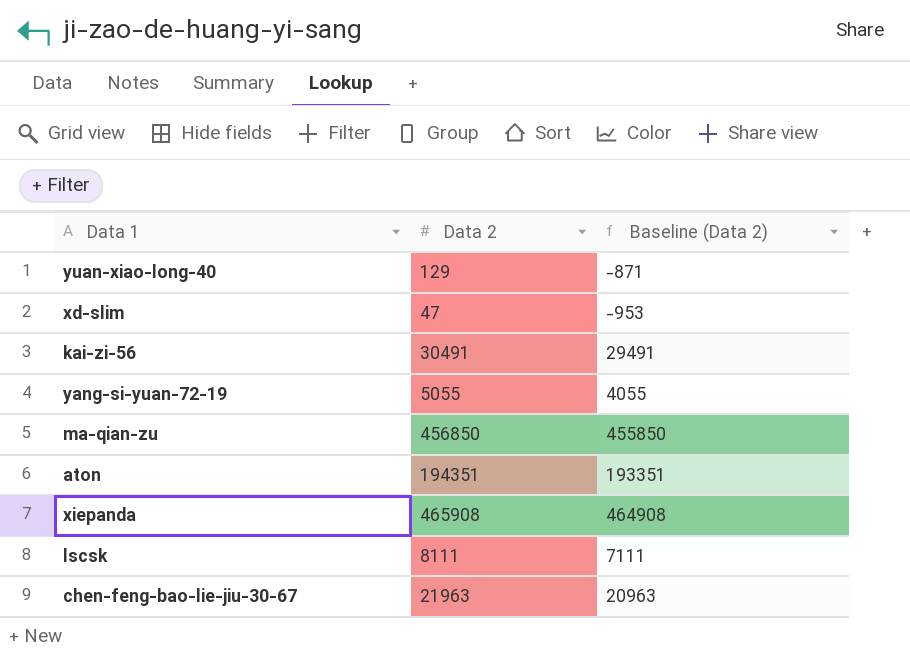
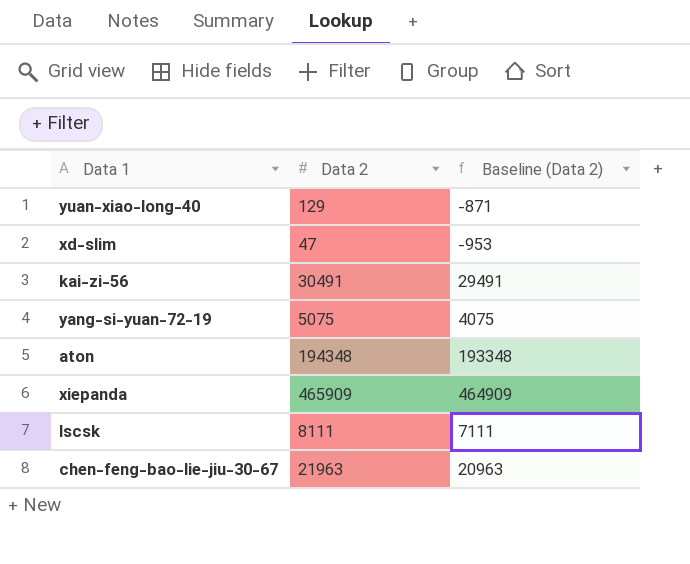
row ma-qian-zu: 456850 | 455850 -> none
yang-si-yuan-72-19 | Data 2: 5055 -> 5075
yang-si-yuan-72-19 | Baseline (Data 2): 4055 -> 4075
aton | Data 2: 194351 -> 194348
aton | Baseline (Data 2): 193351 -> 193348
xiepanda | Data 2: 465908 -> 465909
xiepanda | Baseline (Data 2): 464908 -> 464909

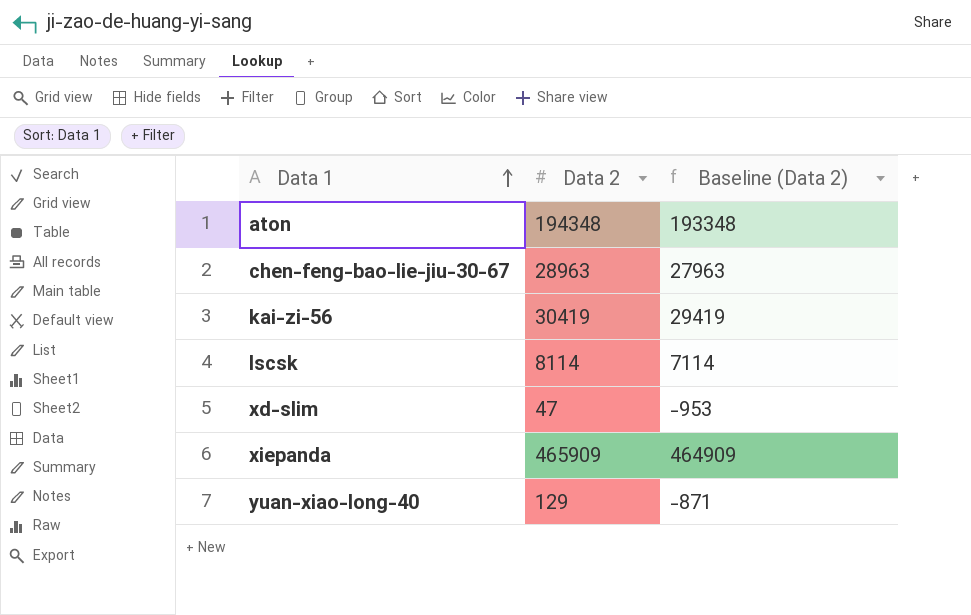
row order: none -> Data 1 ascending
row yang-si-yuan-72-19: 5075 | 4075 -> none
chen-feng-bao-lie-jiu-30-67 | Data 2: 21963 -> 28963
chen-feng-bao-lie-jiu-30-67 | Baseline (Data 2): 20963 -> 27963
kai-zi-56 | Data 2: 30491 -> 30419
kai-zi-56 | Baseline (Data 2): 29491 -> 29419
lscsk | Data 2: 8111 -> 8114
lscsk | Baseline (Data 2): 7111 -> 7114

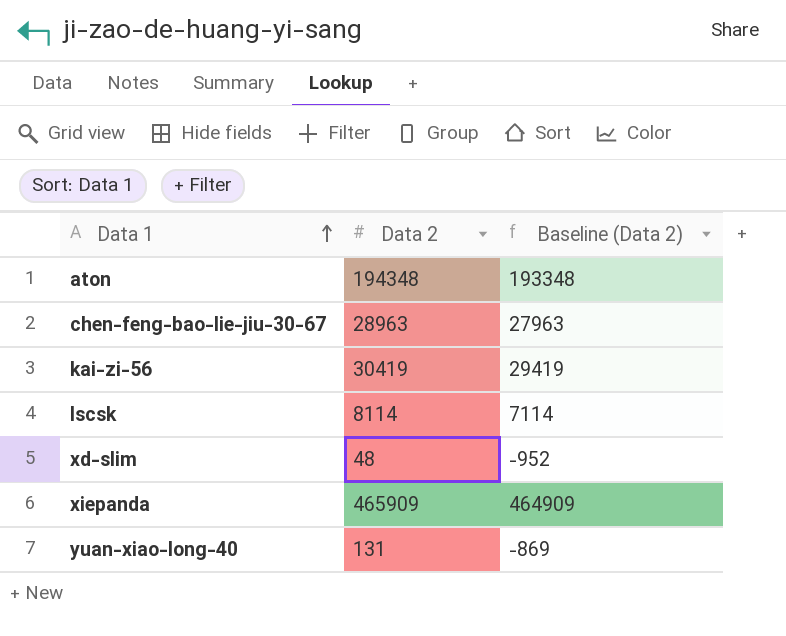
xd-slim | Data 2: 47 -> 48
xd-slim | Baseline (Data 2): -953 -> -952
yuan-xiao-long-40 | Data 2: 129 -> 131
yuan-xiao-long-40 | Baseline (Data 2): -871 -> -869

